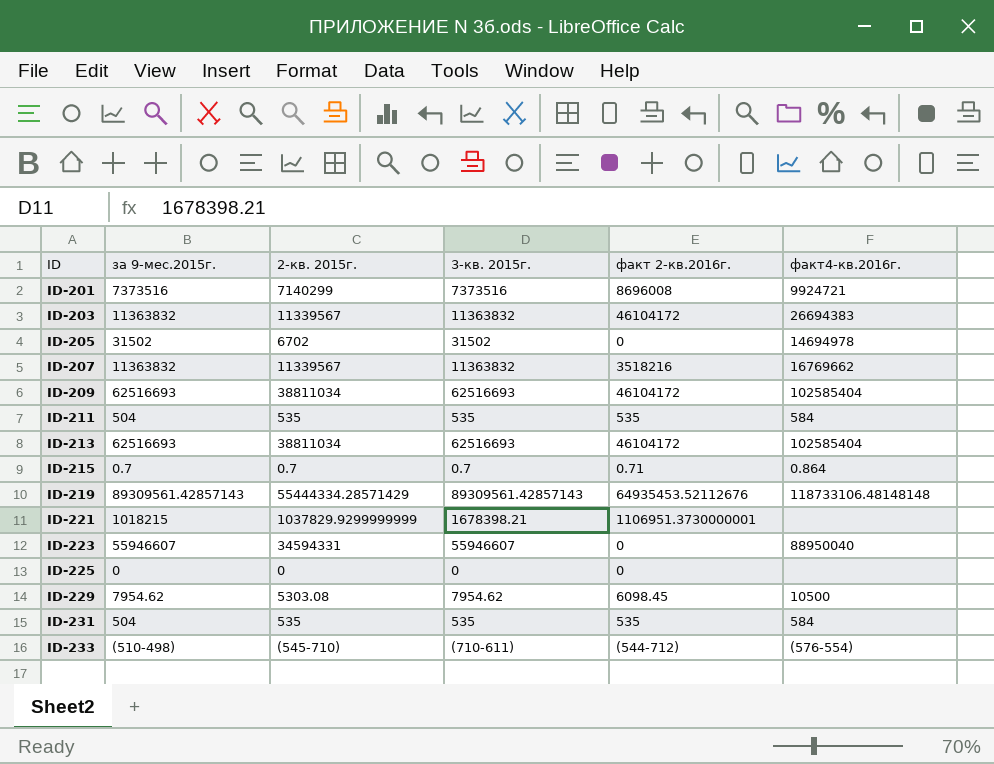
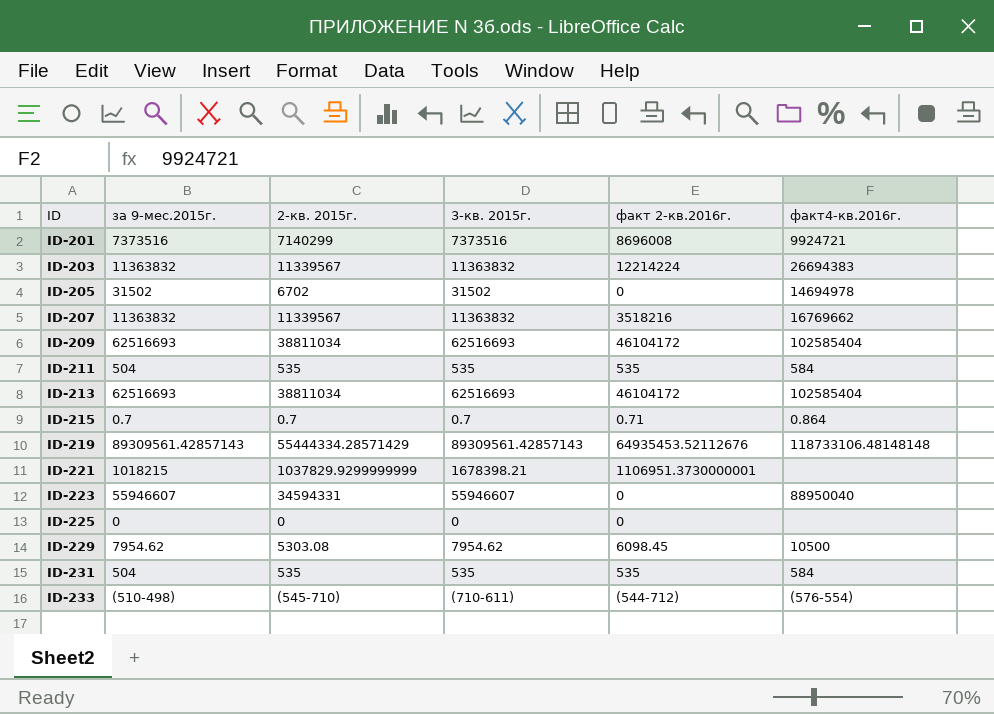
ID-203 | факт 2-кв.2016г.: 46104172 -> 12214224

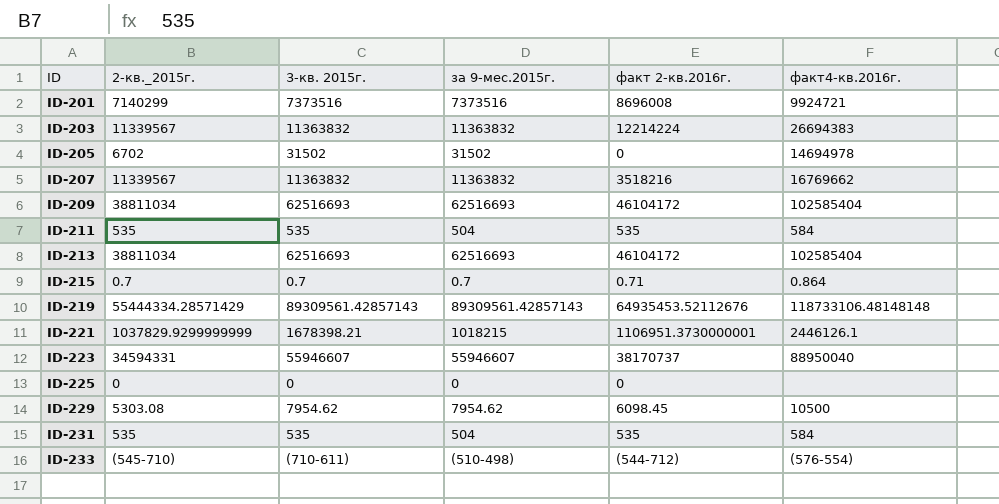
column name: 2-кв. 2015г. -> 2-кв._2015г.
column за 9-мес.2015г. | position: 2 -> 4
ID-221 | факт4-кв.2016г.: none -> 2446126.1
ID-223 | факт 2-кв.2016г.: 0 -> 38170737

